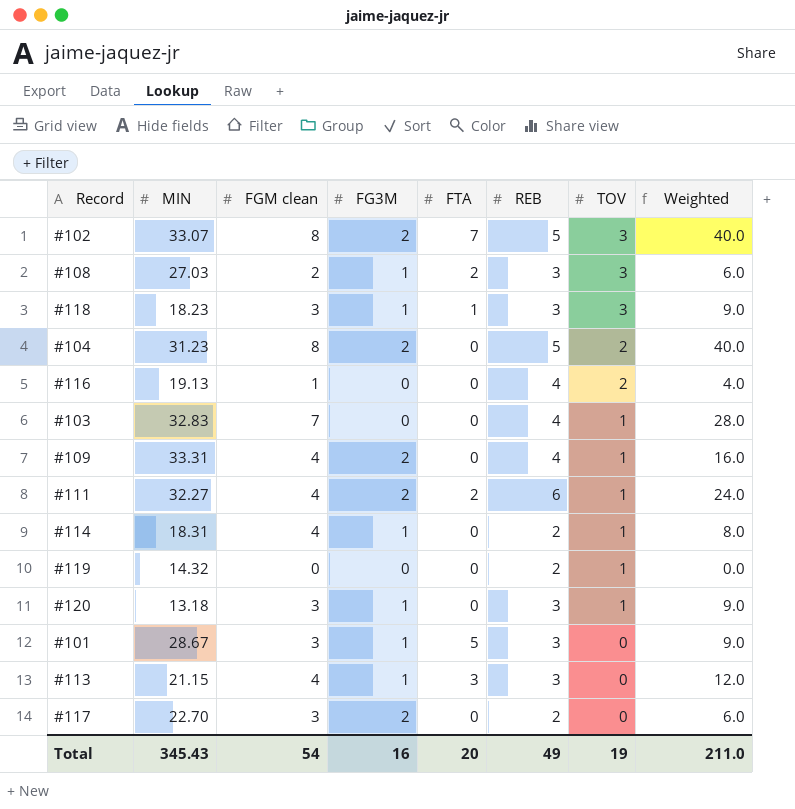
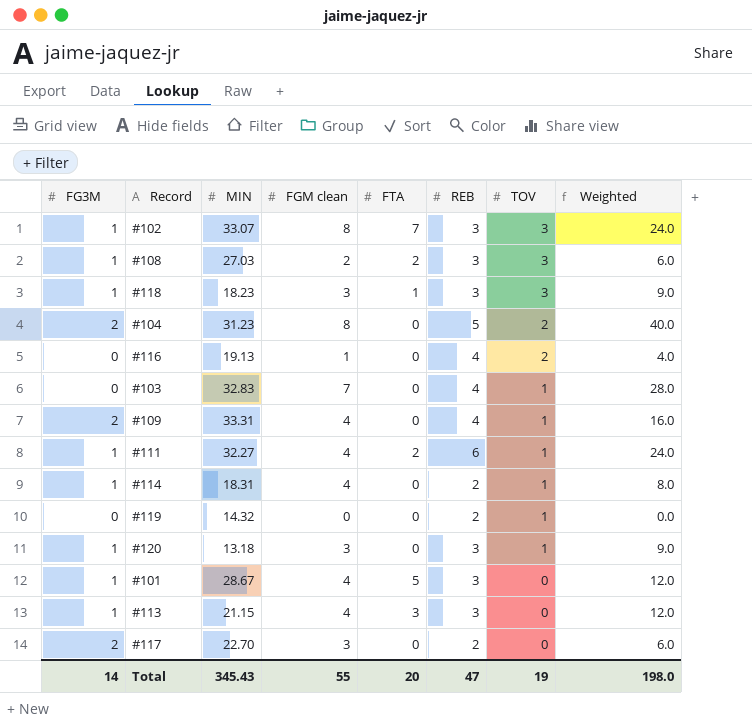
column FG3M | position: 4 -> 1
#102 | FG3M: 2 -> 1
#102 | REB: 5 -> 3
#102 | Weighted: 40.0 -> 24.0
#111 | FG3M: 2 -> 1
#101 | FGM clean: 3 -> 4
#101 | Weighted: 9.0 -> 12.0
Total | FG3M: 16 -> 14
Total | FGM clean: 54 -> 55
Total | REB: 49 -> 47
Total | Weighted: 211.0 -> 198.0

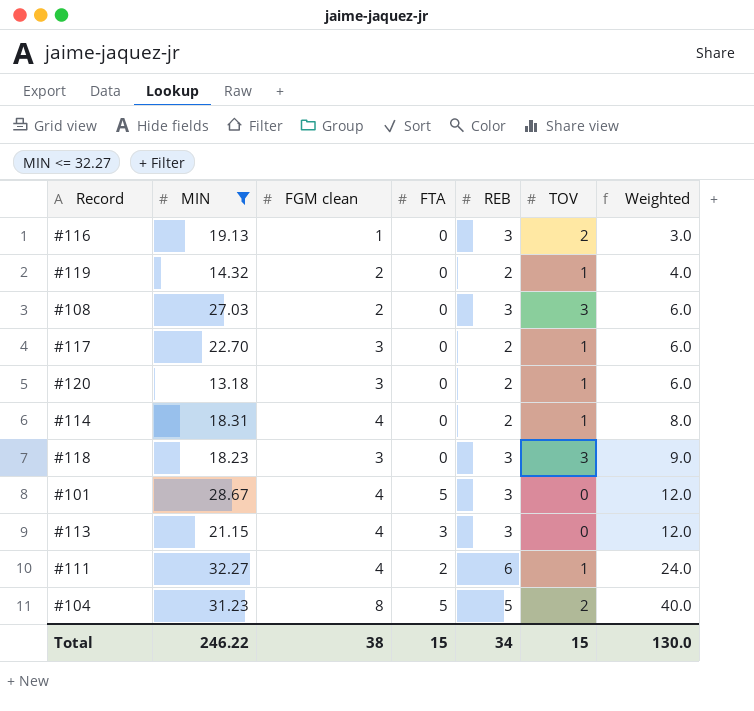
filter: none -> MIN <= 32.27
row order: TOV descending -> Weighted ascending
column FG3M | position: 1 -> none
#116 | REB: 4 -> 3
#116 | Weighted: 4.0 -> 3.0
#119 | FGM clean: 0 -> 2
#119 | Weighted: 0.0 -> 4.0
#108 | FTA: 2 -> 0
#117 | TOV: 0 -> 1
#120 | REB: 3 -> 2
#120 | Weighted: 9.0 -> 6.0
#118 | FTA: 1 -> 0
#104 | FTA: 0 -> 5
Total | MIN: 345.43 -> 246.22
Total | FGM clean: 55 -> 38
Total | FTA: 20 -> 15
Total | REB: 47 -> 34
Total | TOV: 19 -> 15
Total | Weighted: 198.0 -> 130.0

